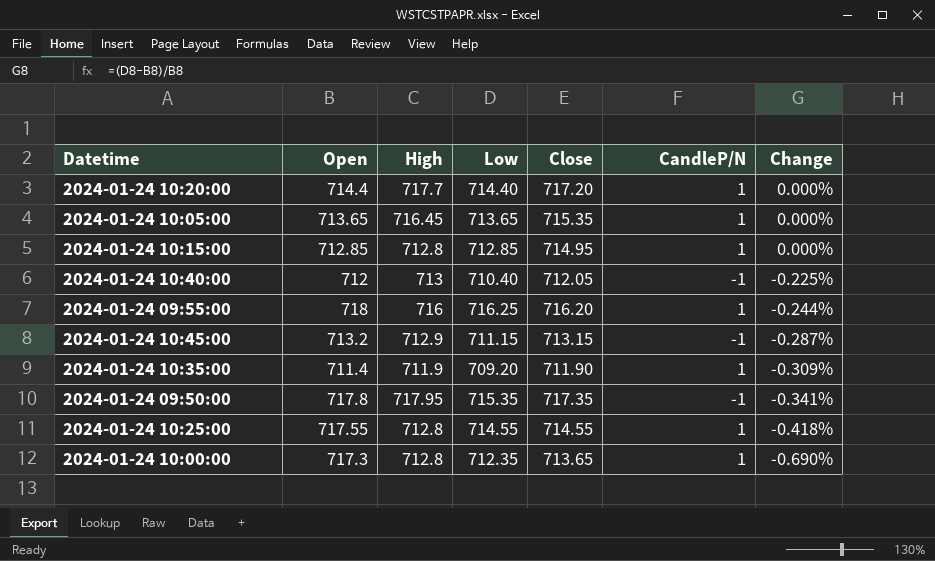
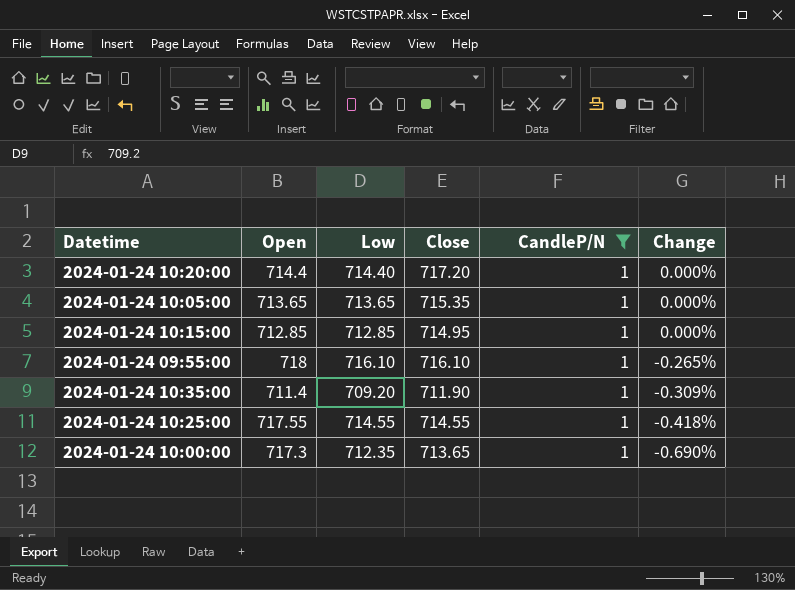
filter: none -> CandleP/N = 1
column High | position: 3 -> none
2024-01-24 09:55:00 | Low: 716.25 -> 716.10
2024-01-24 09:55:00 | Close: 716.20 -> 716.10
2024-01-24 09:55:00 | Change: -0.244% -> -0.265%

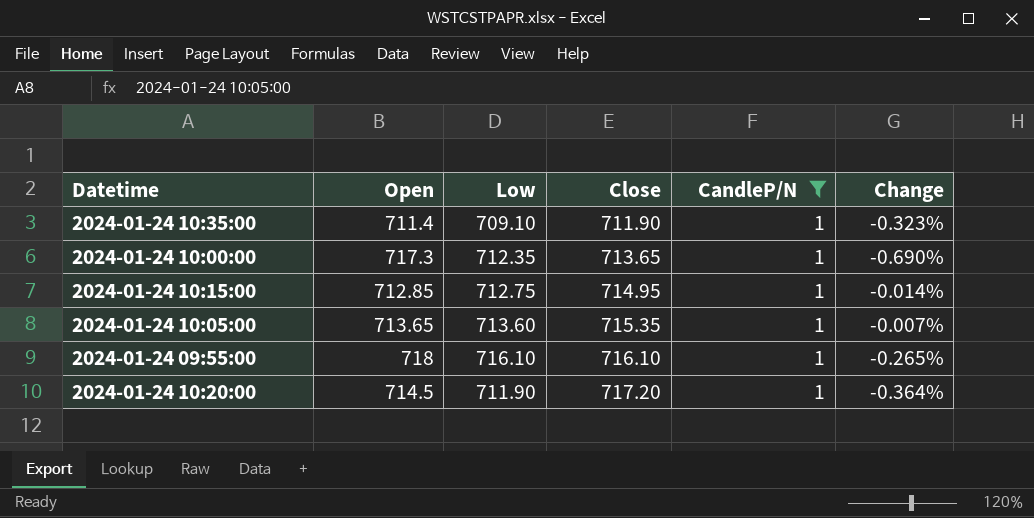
row order: Change descending -> Close ascending
row 2024-01-24 10:25:00: 717.55 | 714.55 | 714.55 | 1 | -0.418% -> none
2024-01-24 10:35:00 | Low: 709.20 -> 709.10
2024-01-24 10:35:00 | Change: -0.309% -> -0.323%
2024-01-24 10:15:00 | Low: 712.85 -> 712.75
2024-01-24 10:15:00 | Change: 0.000% -> -0.014%
2024-01-24 10:05:00 | Low: 713.65 -> 713.60
2024-01-24 10:05:00 | Change: 0.000% -> -0.007%
2024-01-24 10:20:00 | Open: 714.4 -> 714.5
2024-01-24 10:20:00 | Low: 714.40 -> 711.90
2024-01-24 10:20:00 | Change: 0.000% -> -0.364%

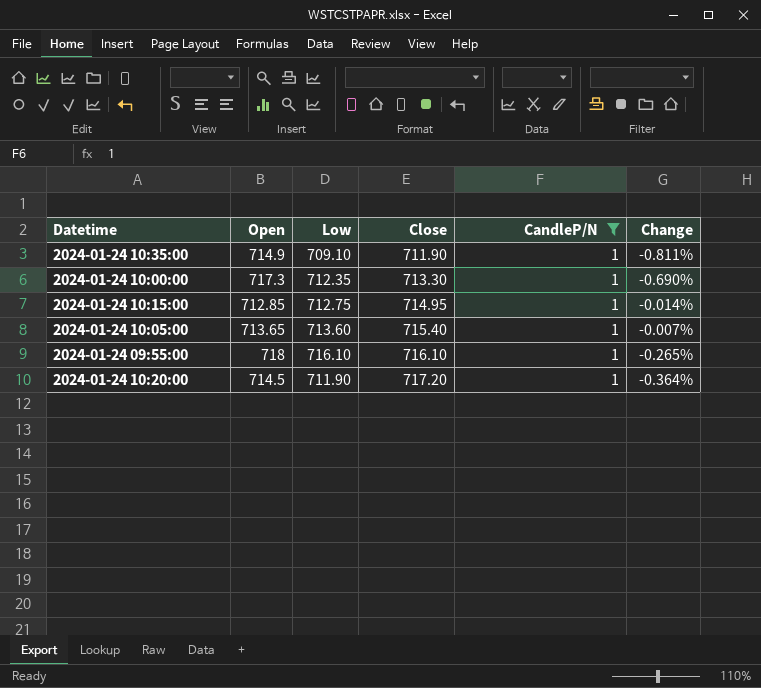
2024-01-24 10:35:00 | Open: 711.4 -> 714.9
2024-01-24 10:35:00 | Change: -0.323% -> -0.811%
2024-01-24 10:00:00 | Close: 713.65 -> 713.30
2024-01-24 10:05:00 | Close: 715.35 -> 715.40

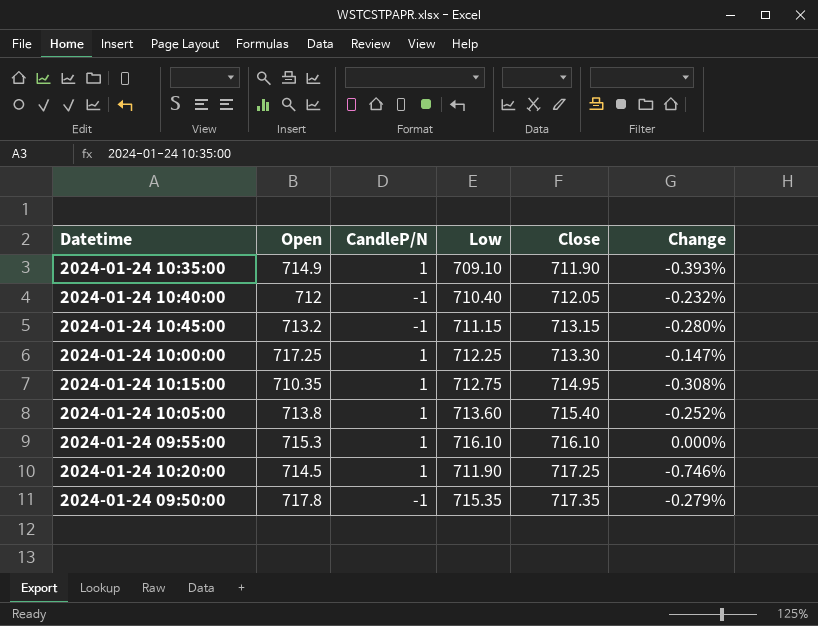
filter: CandleP/N = 1 -> none
column CandleP/N | position: 5 -> 3
column Change | formula: ([Low] - [Open]) / [Open] -> ([Low] - [Close]) / [Close]
2024-01-24 10:00:00 | Open: 717.3 -> 717.25
2024-01-24 10:00:00 | Low: 712.35 -> 712.25
2024-01-24 10:15:00 | Open: 712.85 -> 710.35
2024-01-24 10:05:00 | Open: 713.65 -> 713.8
2024-01-24 09:55:00 | Open: 718 -> 715.3
2024-01-24 10:20:00 | Close: 717.20 -> 717.25

